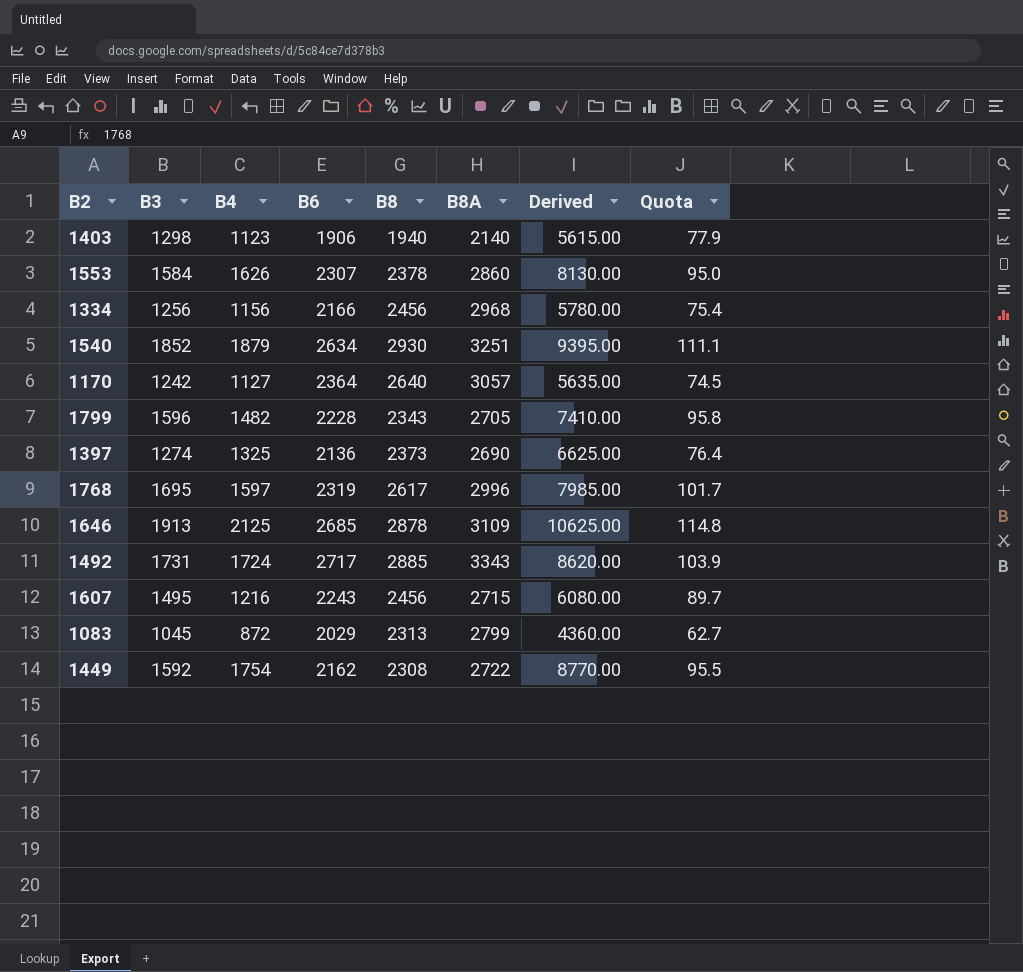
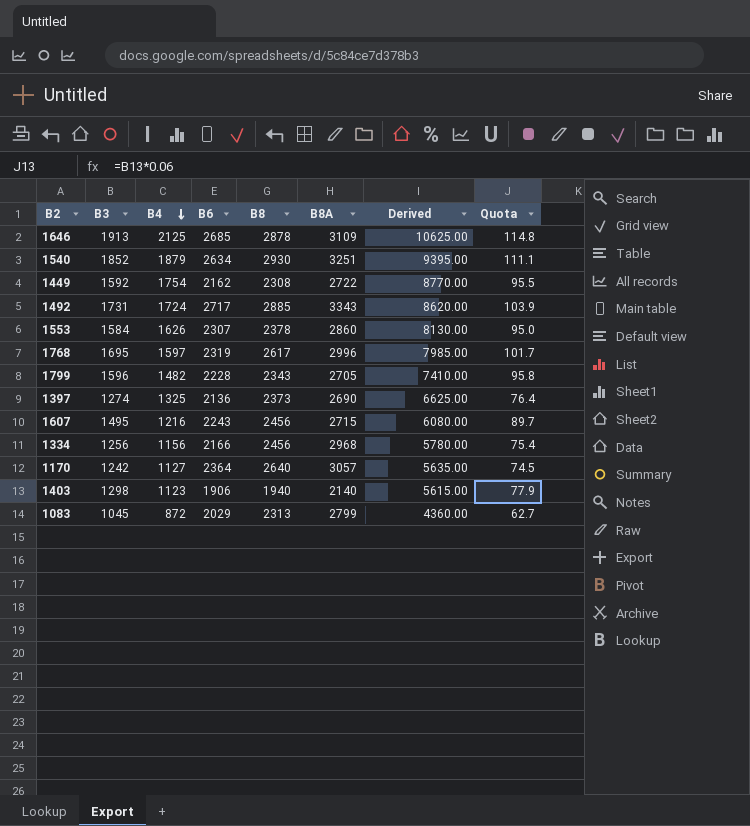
row order: none -> B4 descending

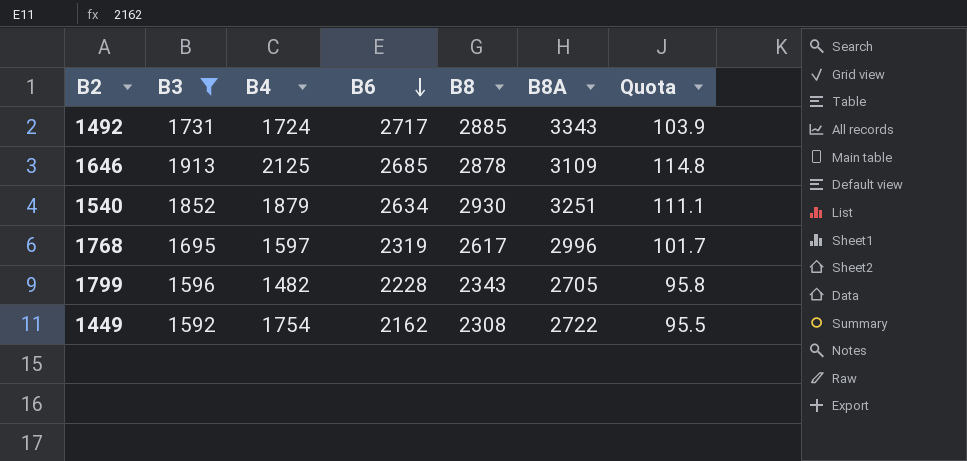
filter: none -> B3 >= 1592
row order: B4 descending -> B6 descending
column Derived | formula: [B4] * 5 -> none

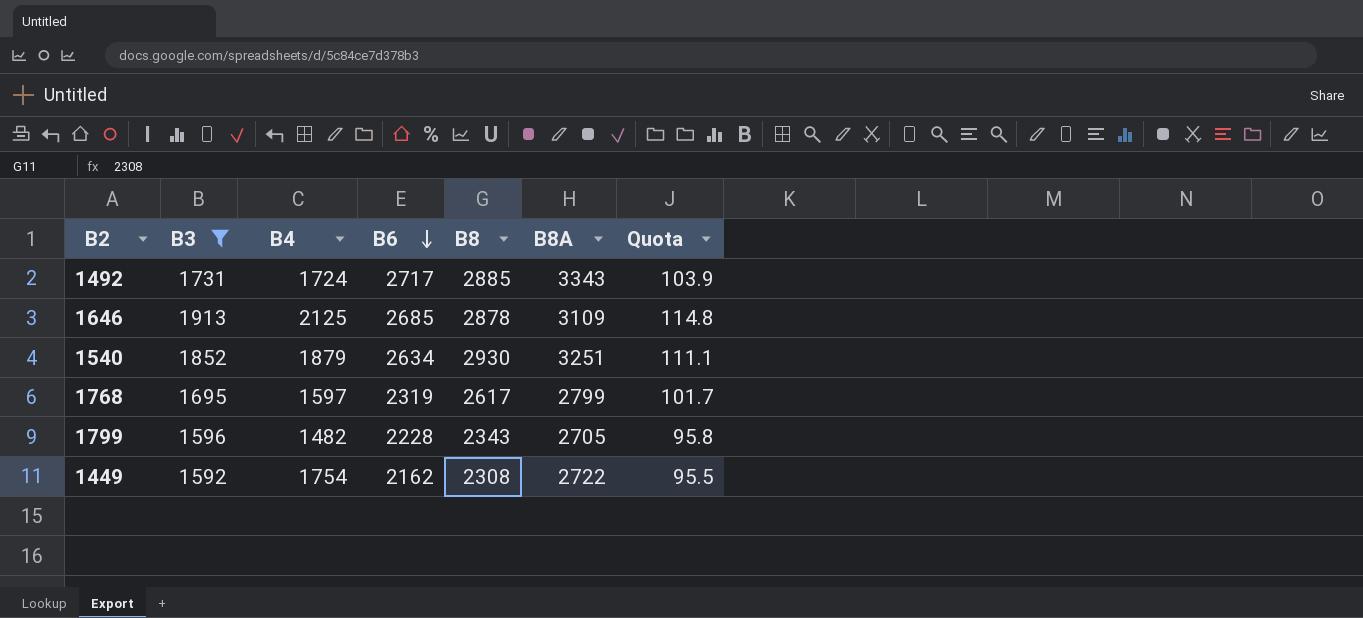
1768 | B8A: 2996 -> 2799

